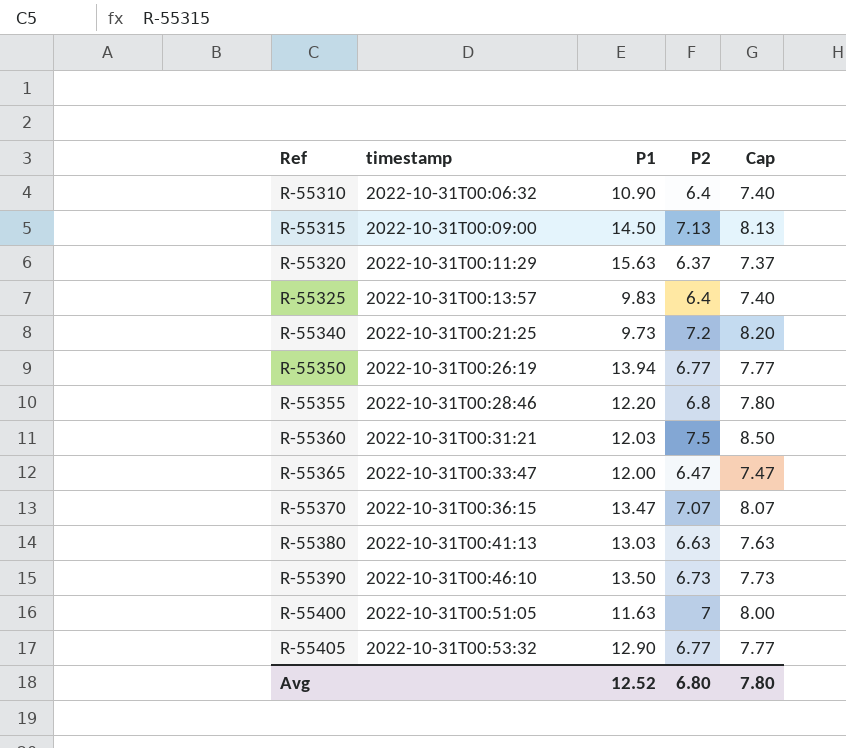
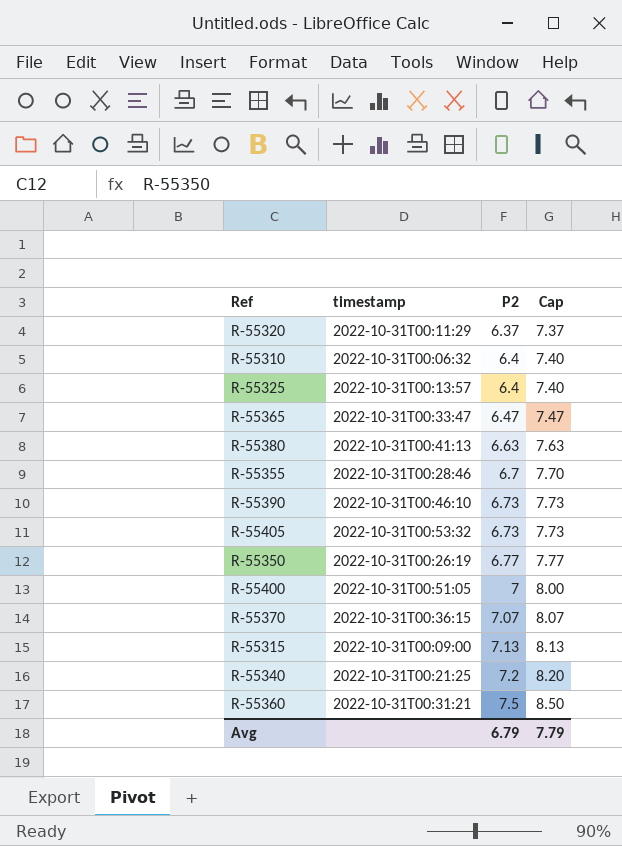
row order: Ref ascending -> P2 ascending
column P1 | position: 3 -> none
R-55355 | P2: 6.8 -> 6.7
R-55355 | Cap: 7.80 -> 7.70
R-55405 | P2: 6.77 -> 6.73
R-55405 | Cap: 7.77 -> 7.73
Avg | P2: 6.80 -> 6.79
Avg | Cap: 7.80 -> 7.79

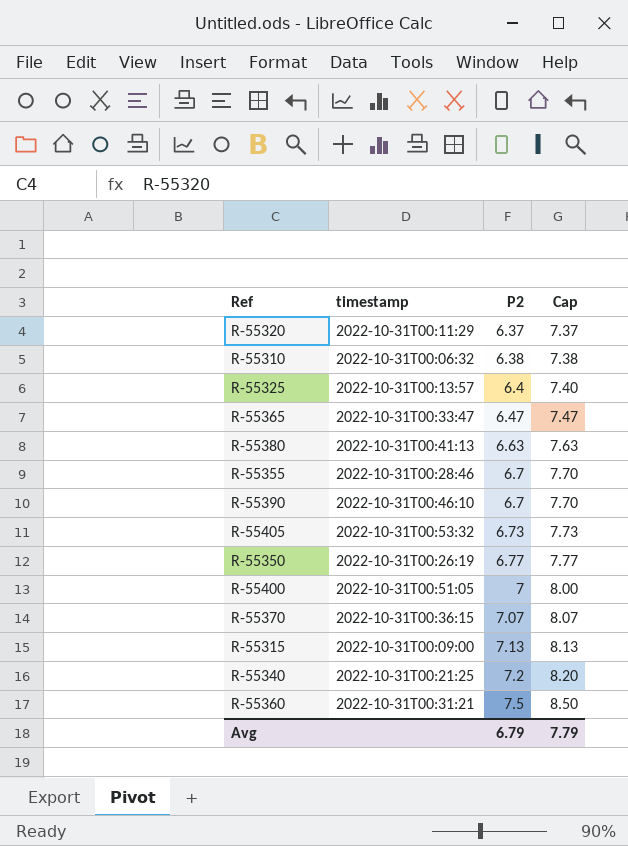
R-55310 | P2: 6.4 -> 6.38
R-55310 | Cap: 7.40 -> 7.38
R-55390 | P2: 6.73 -> 6.7
R-55390 | Cap: 7.73 -> 7.70

